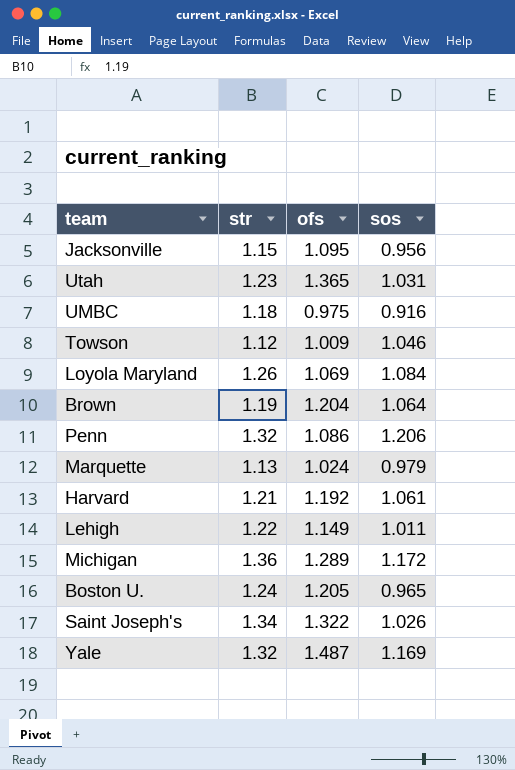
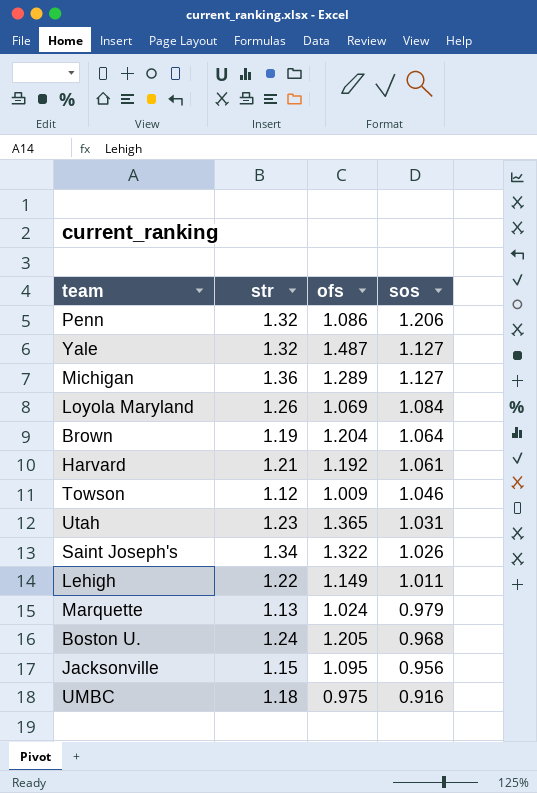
row order: none -> sos descending
Yale | sos: 1.169 -> 1.127
Michigan | sos: 1.172 -> 1.127
Boston U. | sos: 0.965 -> 0.968

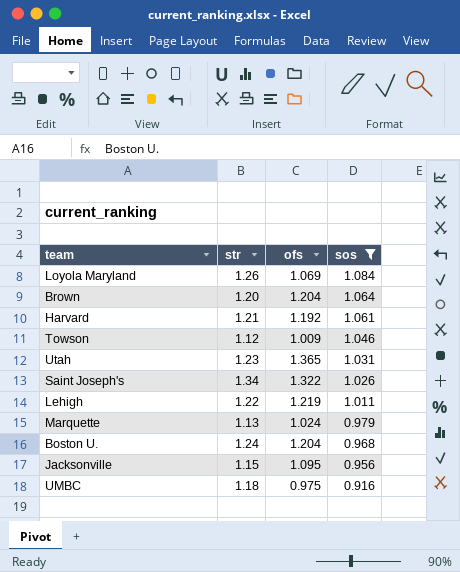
filter: none -> sos <= 1.084
Brown | str: 1.19 -> 1.20
Lehigh | ofs: 1.149 -> 1.219
Boston U. | ofs: 1.205 -> 1.204

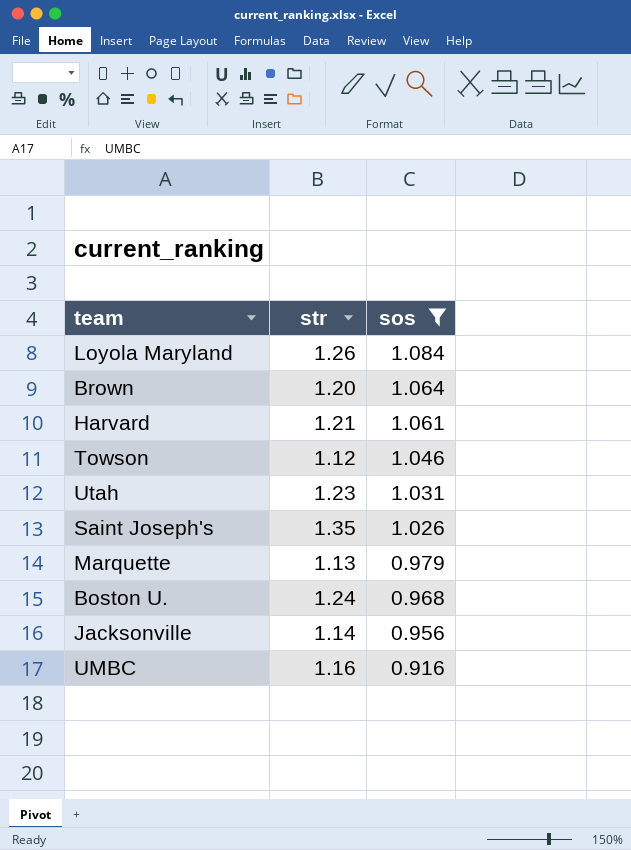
column ofs | position: 3 -> none
row Lehigh: 1.22 | 1.219 | 1.011 -> none
Saint Joseph's | str: 1.34 -> 1.35
Jacksonville | str: 1.15 -> 1.14
UMBC | str: 1.18 -> 1.16

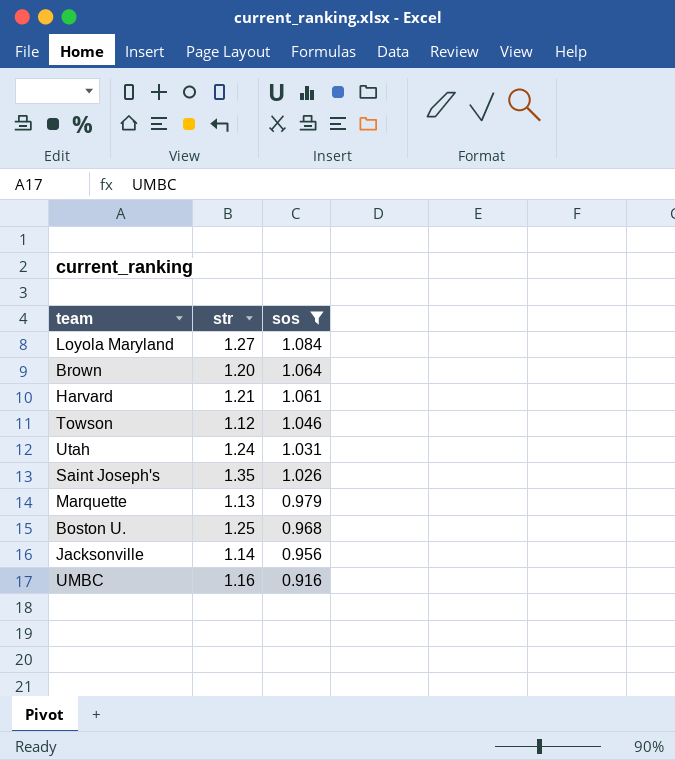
Loyola Maryland | str: 1.26 -> 1.27
Utah | str: 1.23 -> 1.24
Boston U. | str: 1.24 -> 1.25

